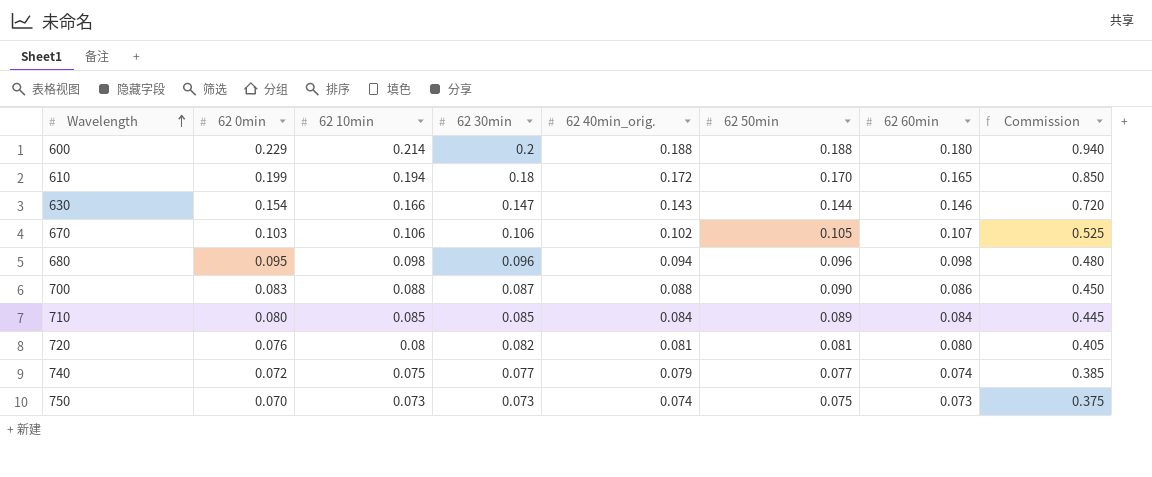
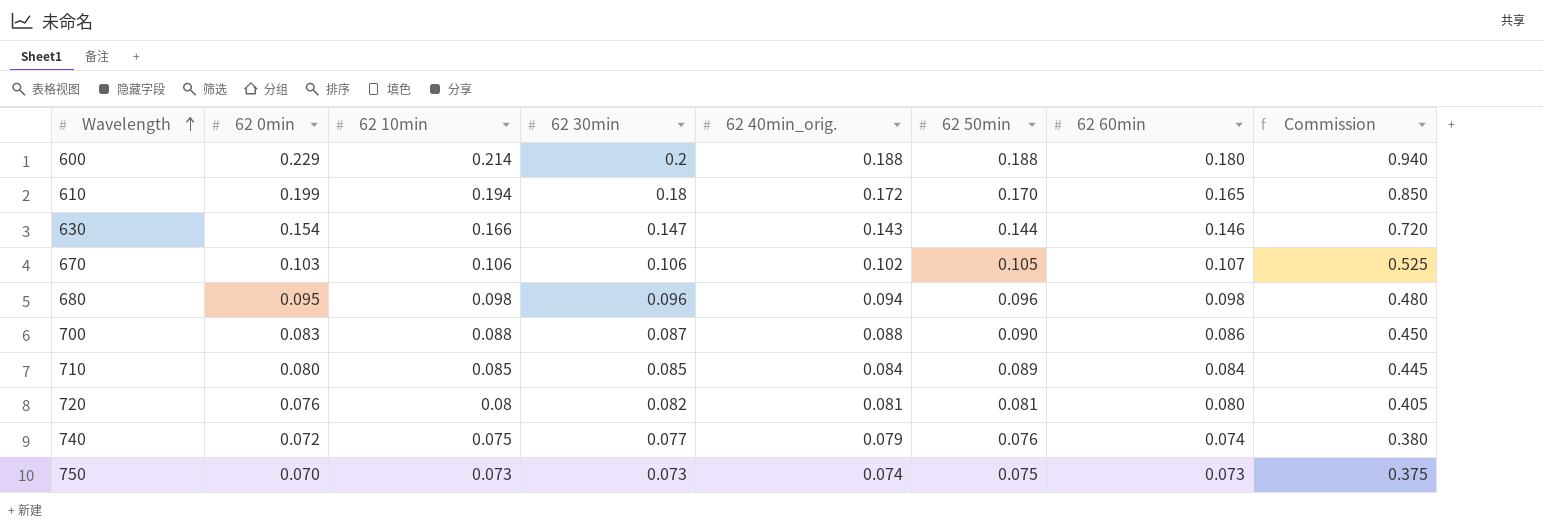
740 | 62 50min: 0.077 -> 0.076
740 | Commission: 0.385 -> 0.380

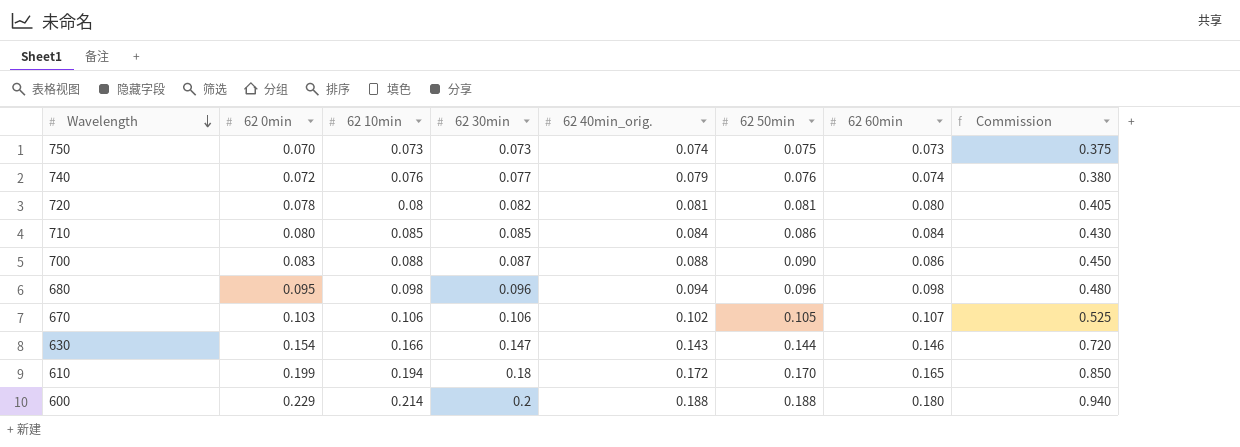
row order: Wavelength ascending -> Wavelength descending
740 | 62 10min: 0.075 -> 0.076
720 | 62 0min: 0.076 -> 0.078
710 | 62 50min: 0.089 -> 0.086
710 | Commission: 0.445 -> 0.430

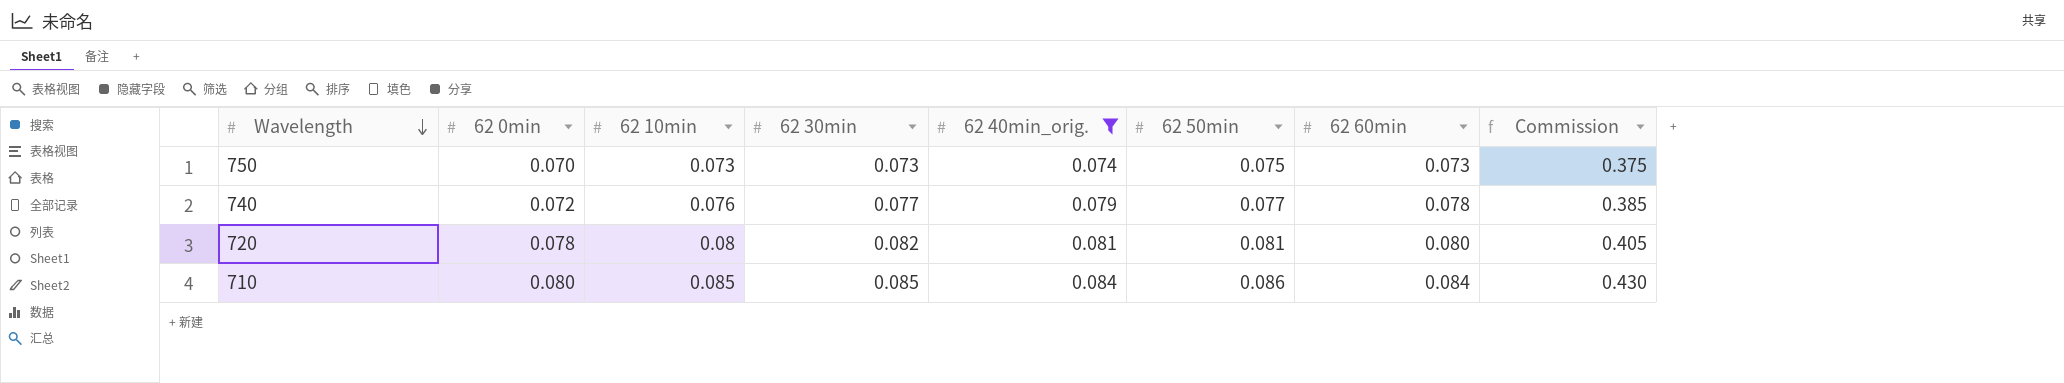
filter: none -> 62 40min_orig. <= 0.084
740 | 62 50min: 0.076 -> 0.077
740 | 62 60min: 0.074 -> 0.078
740 | Commission: 0.380 -> 0.385

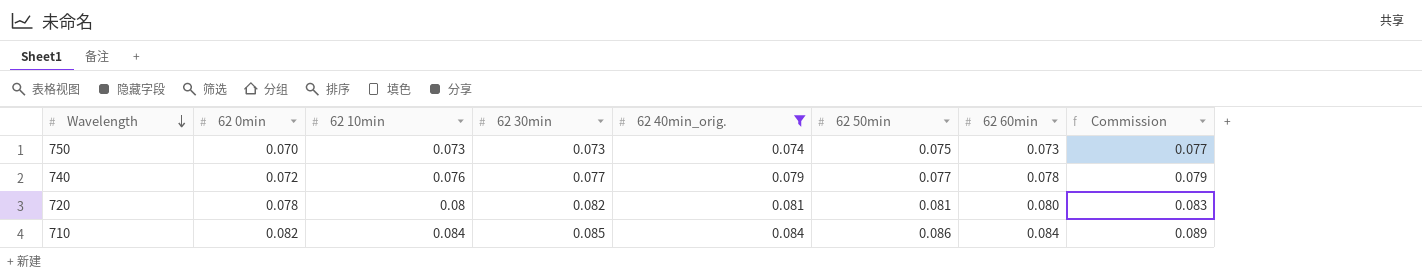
column Commission | formula: [62 50min] * 5 -> [62 50min] * 1.03
710 | 62 0min: 0.080 -> 0.082
710 | 62 10min: 0.085 -> 0.084

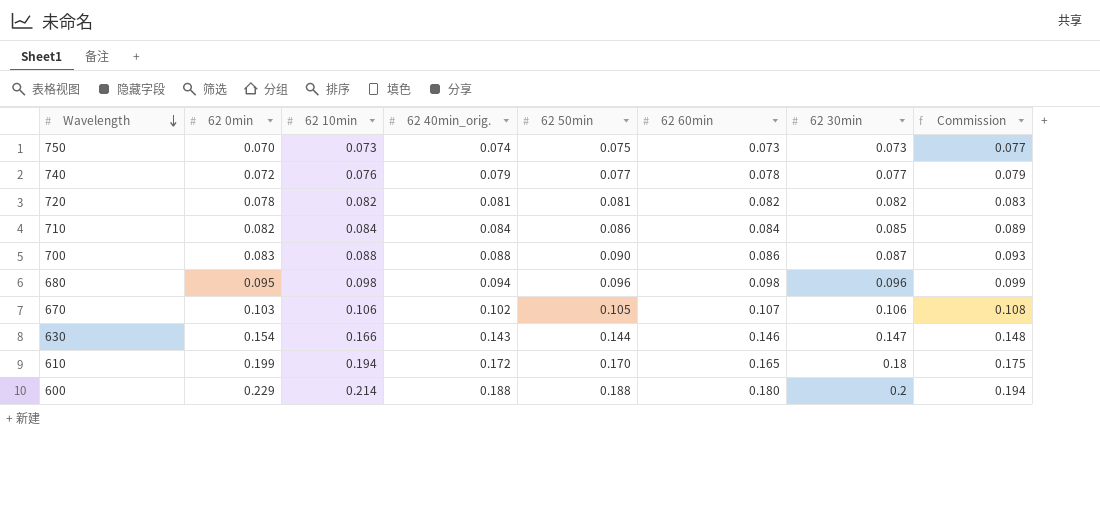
filter: 62 40min_orig. <= 0.084 -> none
column 62 30min | position: 4 -> 7
720 | 62 10min: 0.08 -> 0.082
720 | 62 60min: 0.080 -> 0.082

